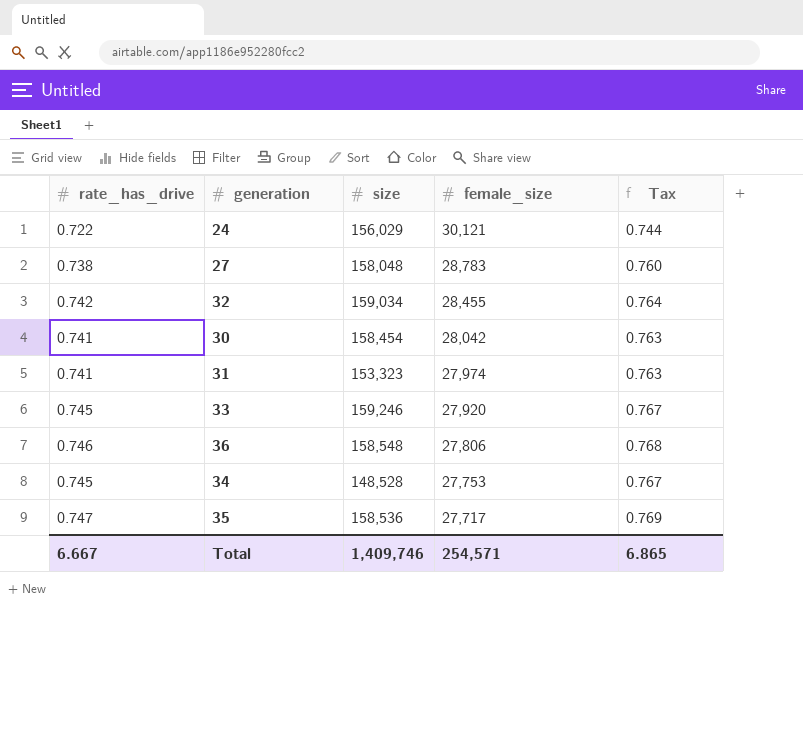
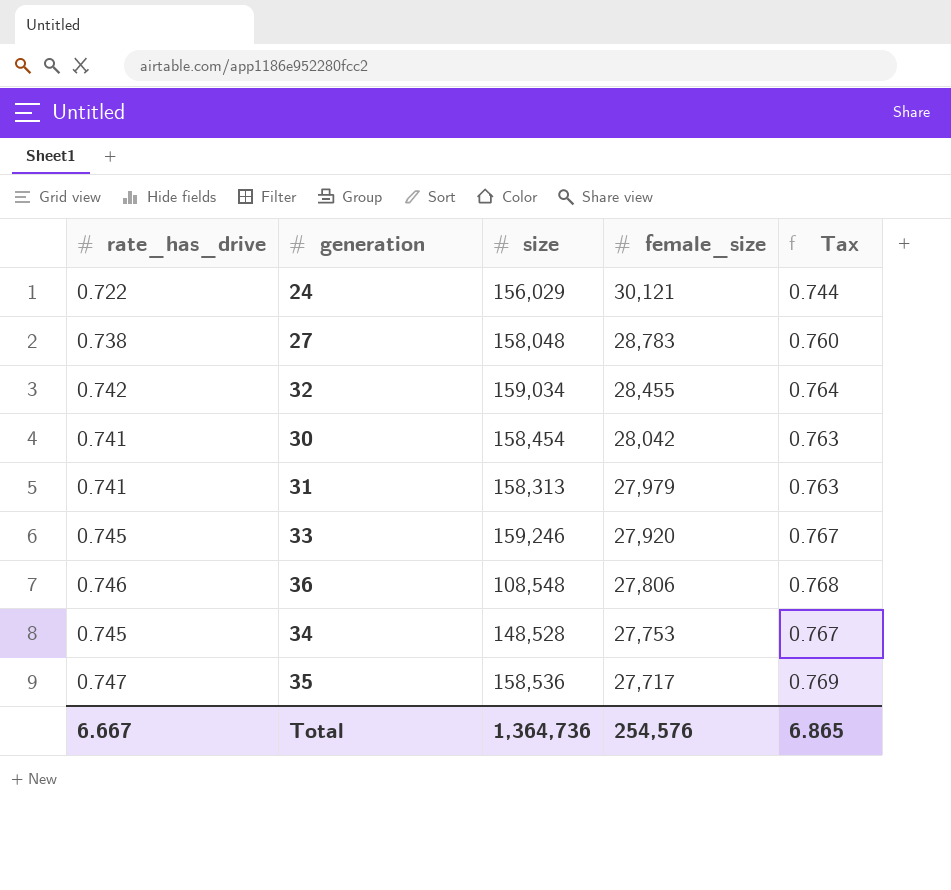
31 | size: 153,323 -> 158,313
31 | female_size: 27,974 -> 27,979
36 | size: 158,548 -> 108,548
Total | size: 1,409,746 -> 1,364,736
Total | female_size: 254,571 -> 254,576

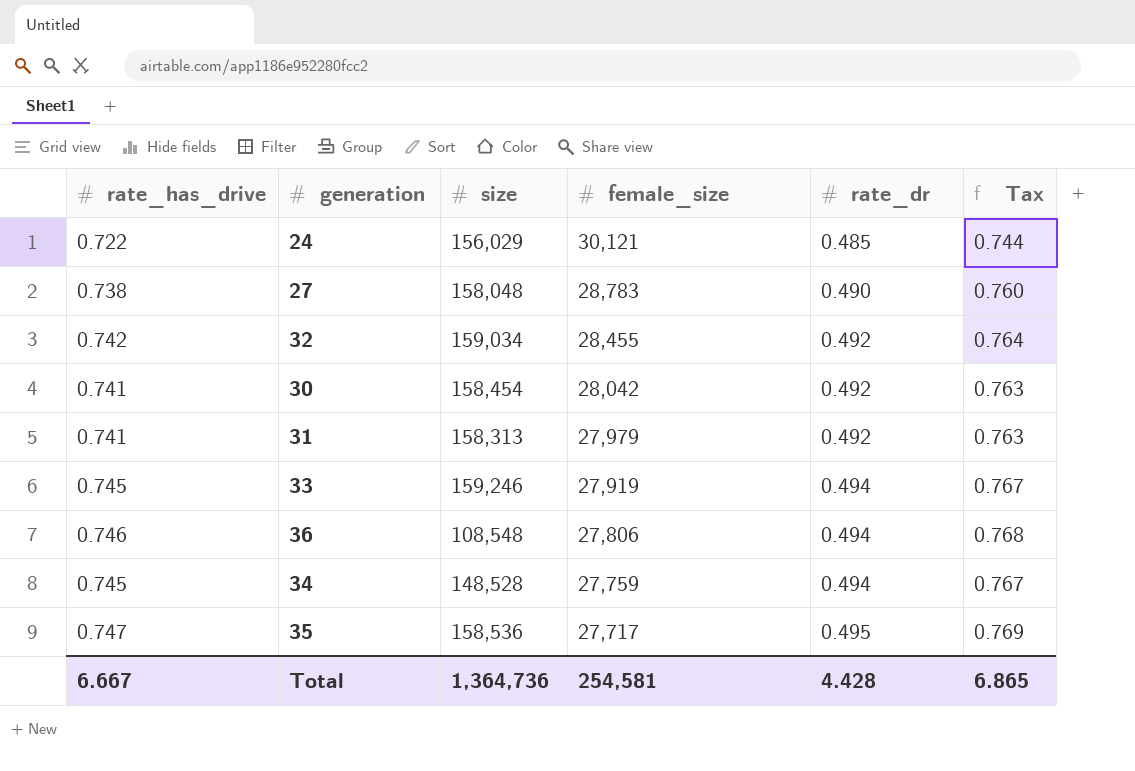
column rate_dr | position: none -> 5
33 | female_size: 27,920 -> 27,919
34 | female_size: 27,753 -> 27,759
Total | female_size: 254,576 -> 254,581

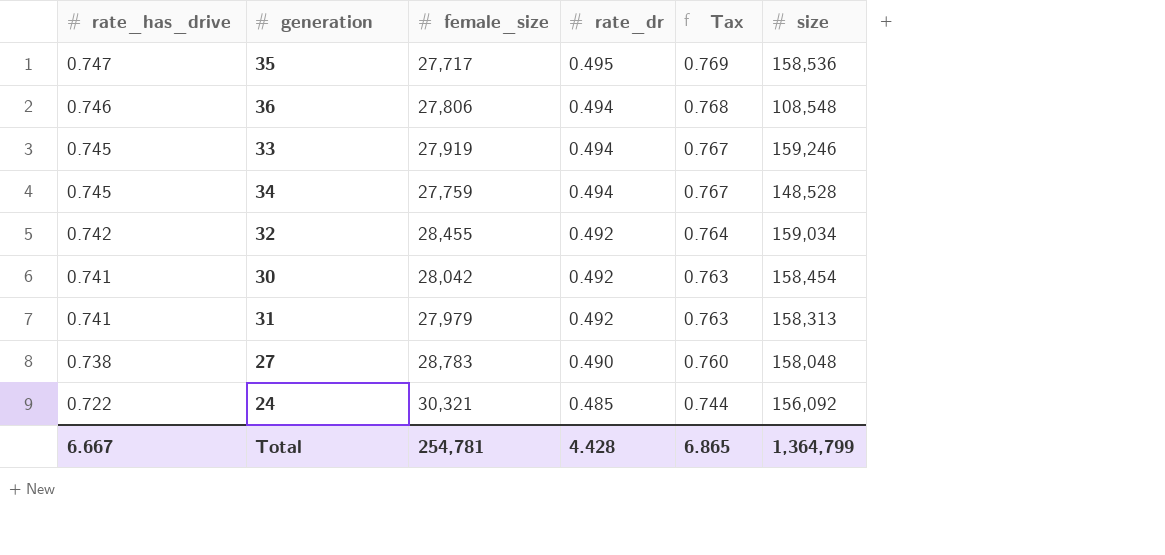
row order: female_size descending -> rate_has_drive descending
column size | position: 3 -> 6
24 | female_size: 30,121 -> 30,321
24 | size: 156,029 -> 156,092
Total | female_size: 254,581 -> 254,781
Total | size: 1,364,736 -> 1,364,799

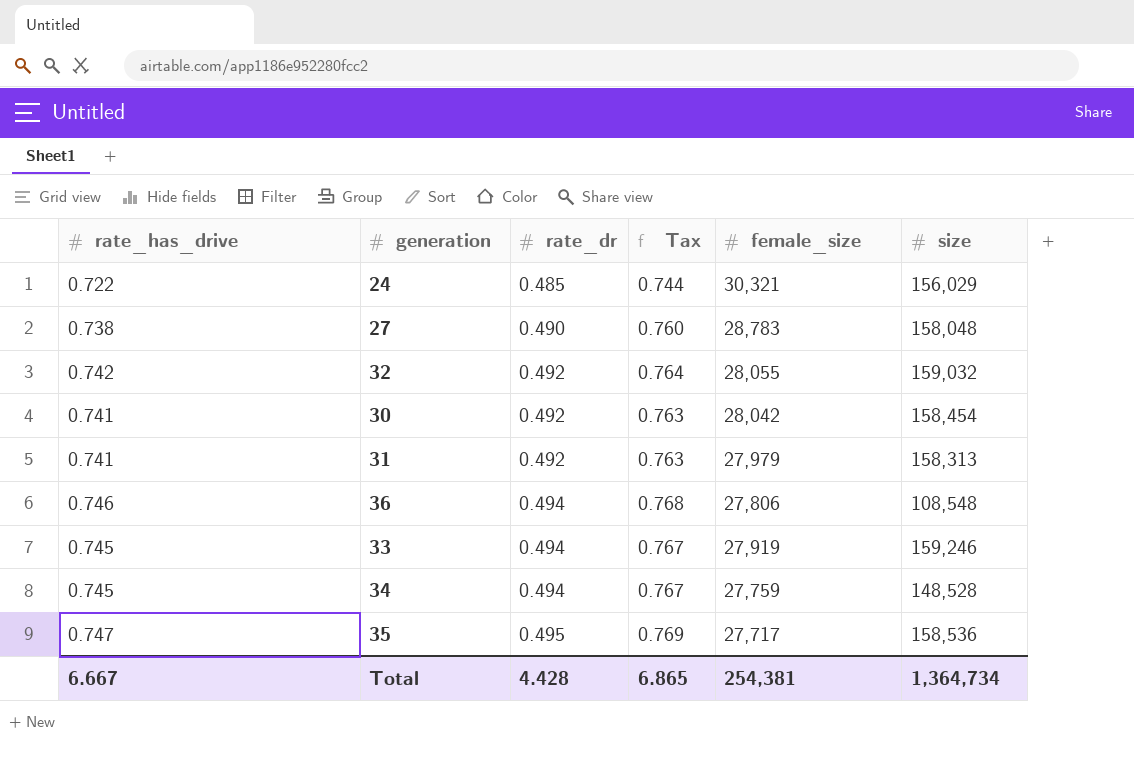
row order: rate_has_drive descending -> rate_dr ascending
column female_size | position: 3 -> 5
24 | size: 156,092 -> 156,029
32 | female_size: 28,455 -> 28,055
32 | size: 159,034 -> 159,032
Total | female_size: 254,781 -> 254,381
Total | size: 1,364,799 -> 1,364,734

